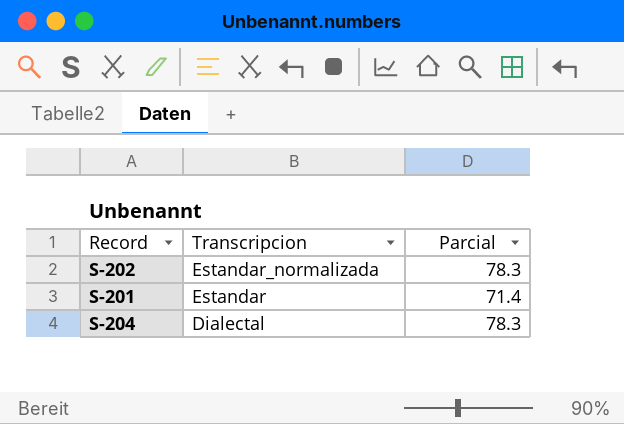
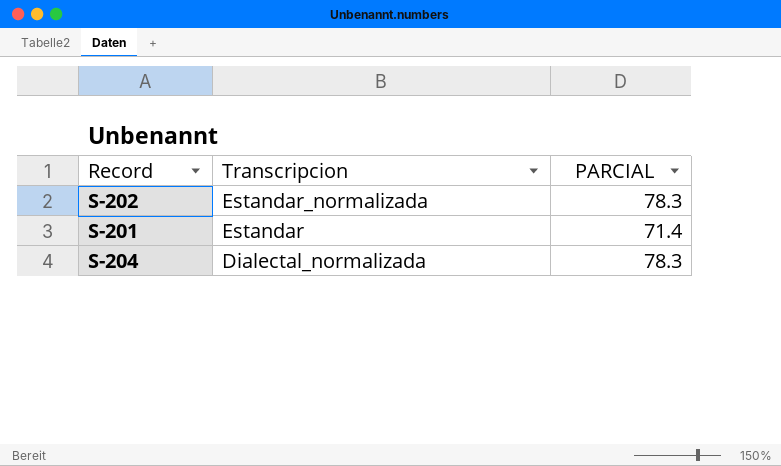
column name: Parcial -> PARCIAL
S-204 | Transcripcion: Dialectal -> Dialectal_normalizada

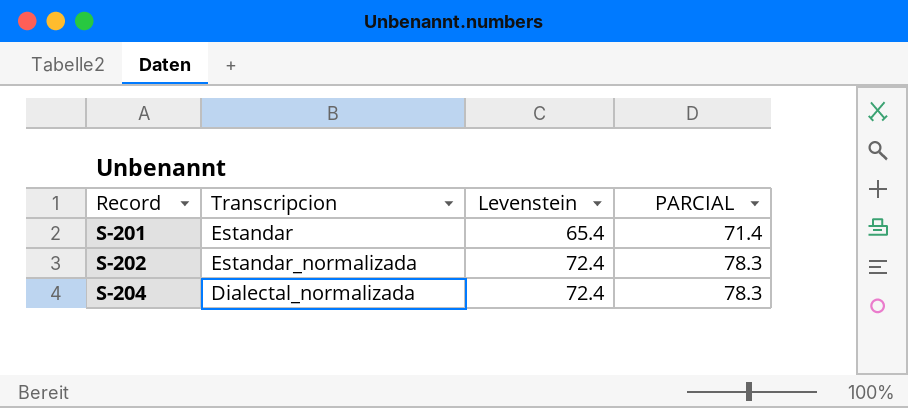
row order: Transcripcion descending -> Record ascending
column Levenstein | position: none -> 3

